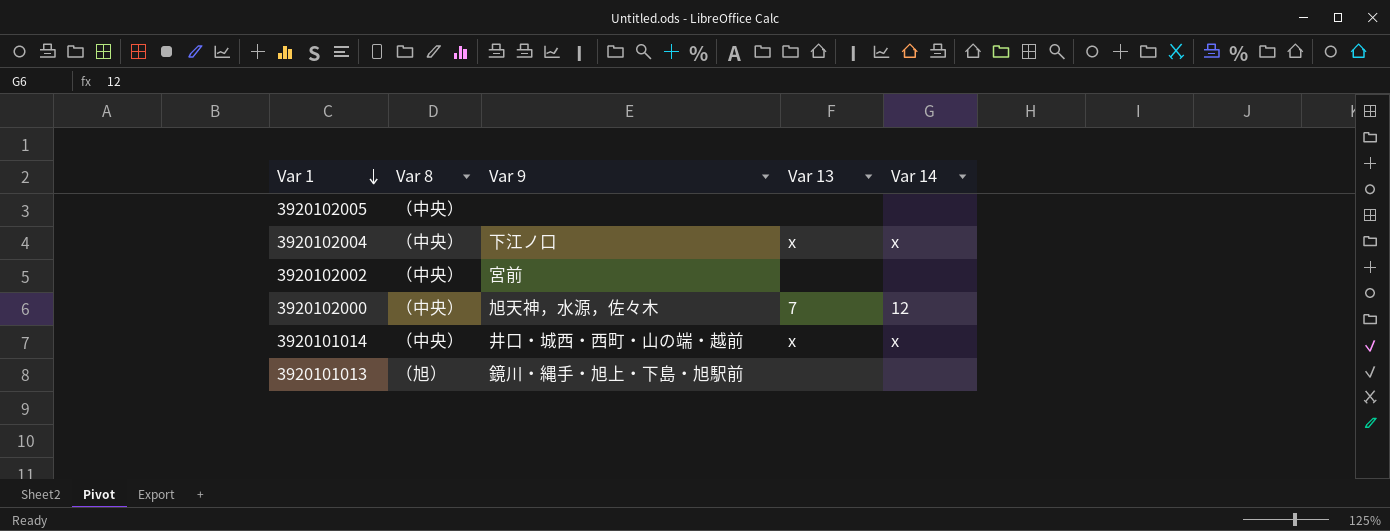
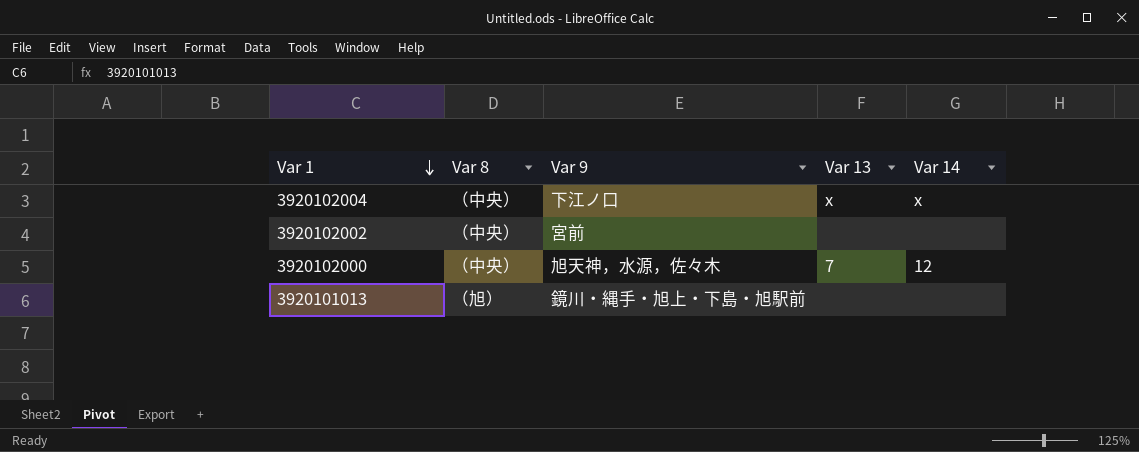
row 3920102005: （中央） | none | none | none -> none
row 3920101014: （中央） | 井口・城西・西町・山の端・越前 | x | x -> none

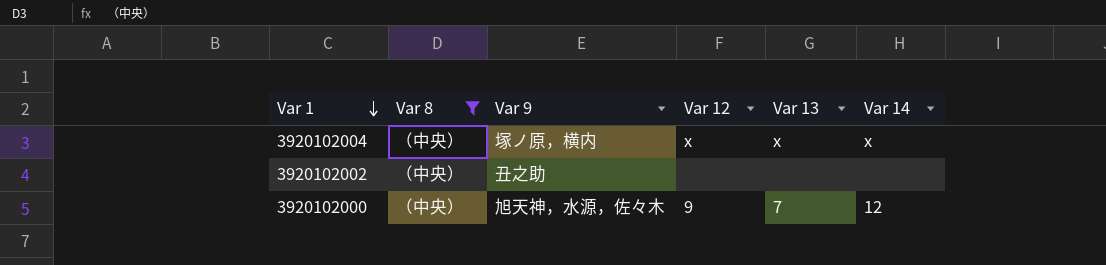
filter: none -> Var 8 = （中央）
column Var 12 | position: none -> 4
3920102004 | Var 9: 下江ノ口 -> 塚ノ原，横内
3920102002 | Var 9: 宮前 -> 丑之助

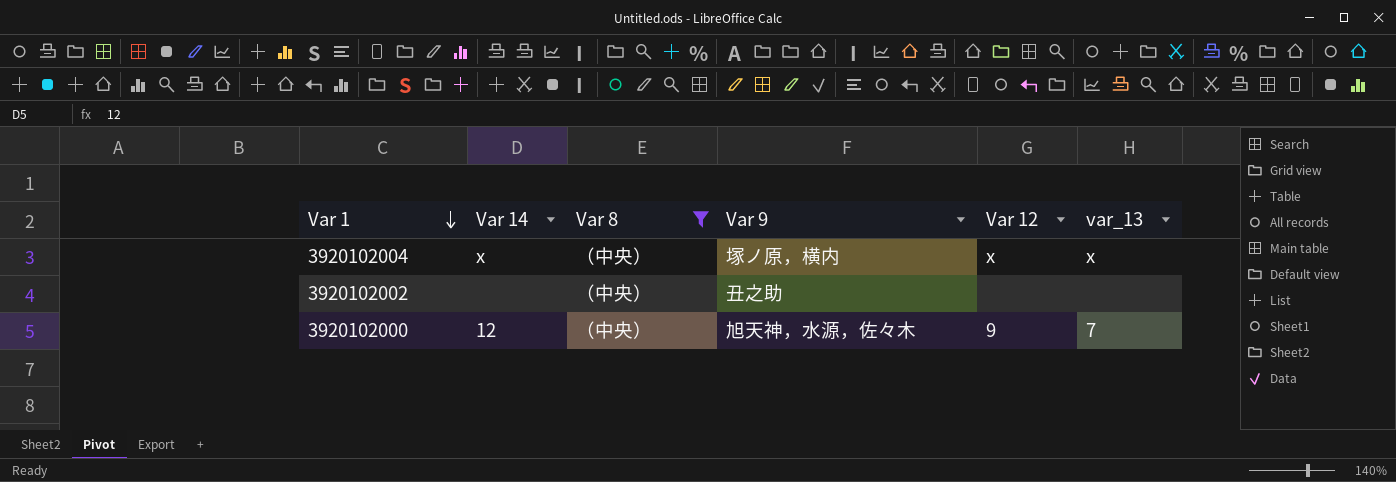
column Var 14 | position: 6 -> 2
column name: Var 13 -> var_13

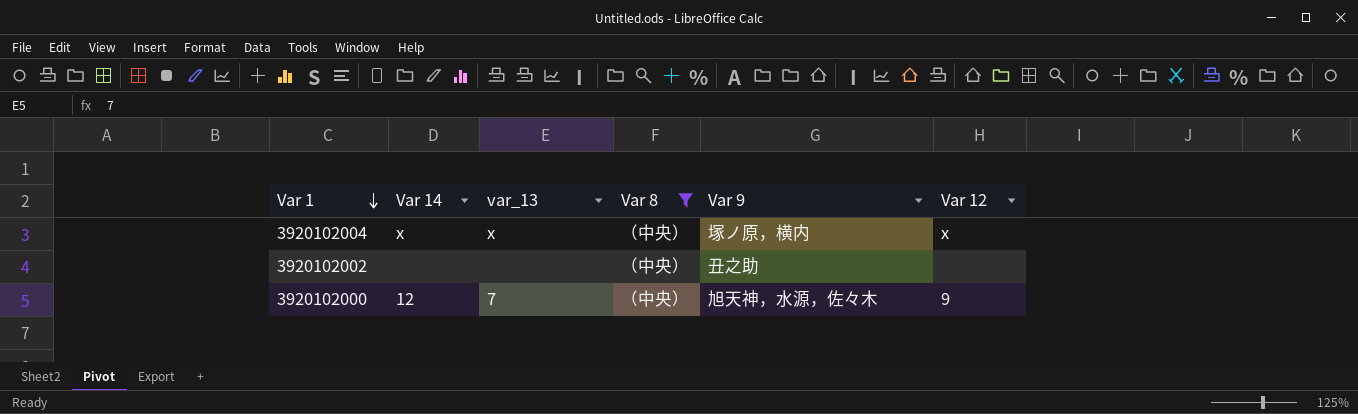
column var_13 | position: 6 -> 3

